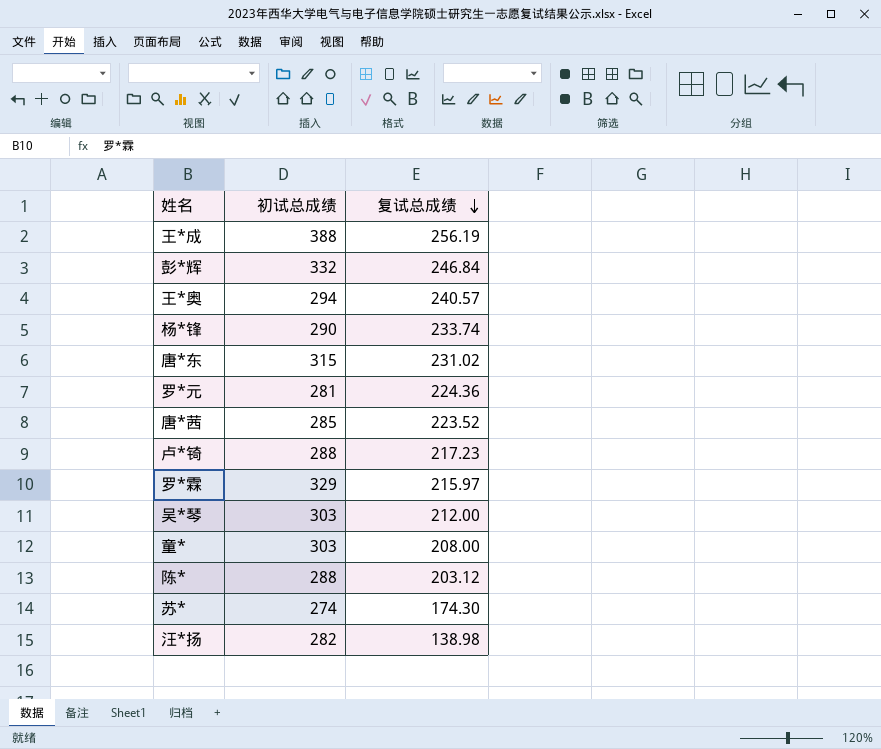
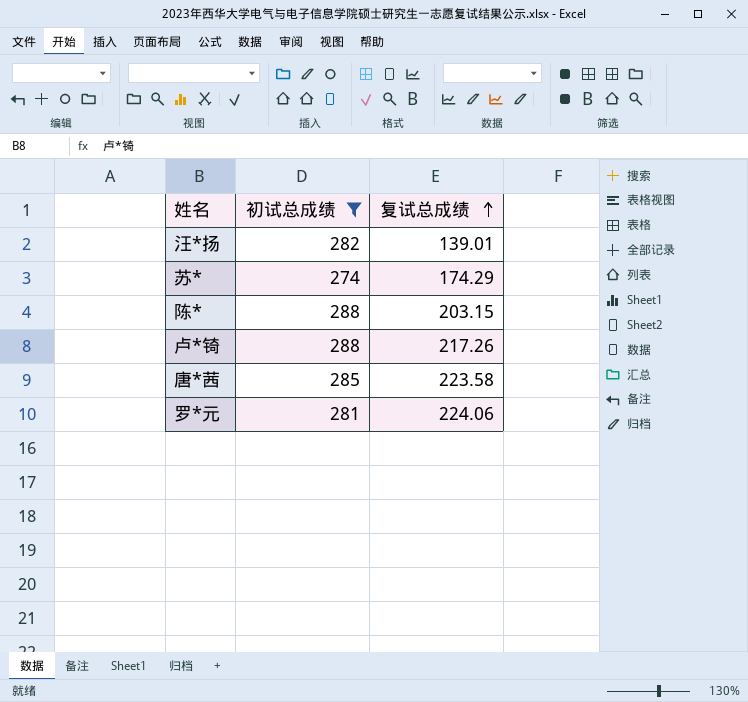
filter: none -> 初试总成绩 <= 288
row order: 复试总成绩 descending -> 复试总成绩 ascending
汪*扬 | 复试总成绩: 138.98 -> 139.01
苏* | 复试总成绩: 174.30 -> 174.29
陈* | 复试总成绩: 203.12 -> 203.15
卢*锜 | 复试总成绩: 217.23 -> 217.26
唐*茜 | 复试总成绩: 223.52 -> 223.58
罗*元 | 复试总成绩: 224.36 -> 224.06

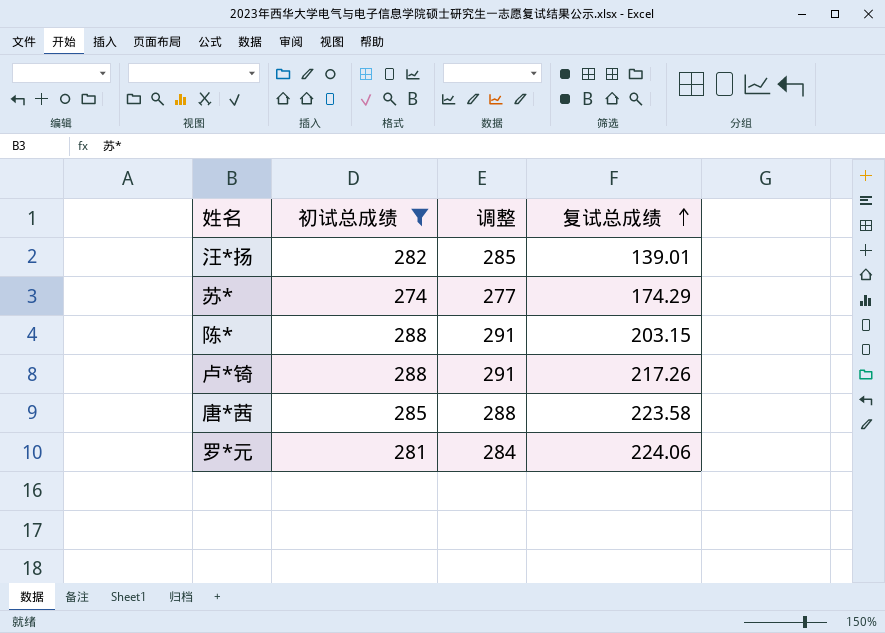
column 调整 | formula: none -> [初试总成绩] + 3

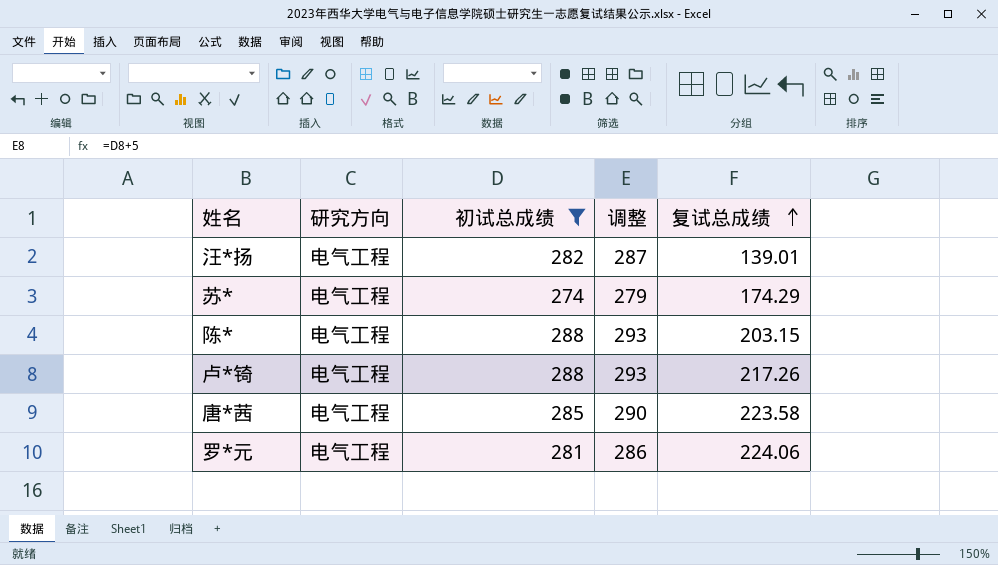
column 研究方向 | position: none -> 2
column 调整 | formula: [初试总成绩] + 3 -> [初试总成绩] + 5

